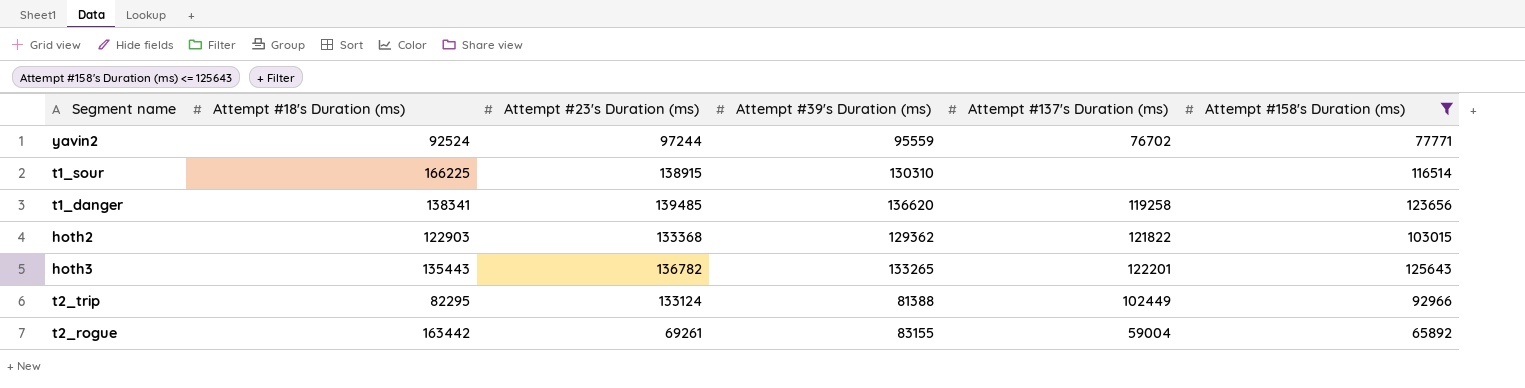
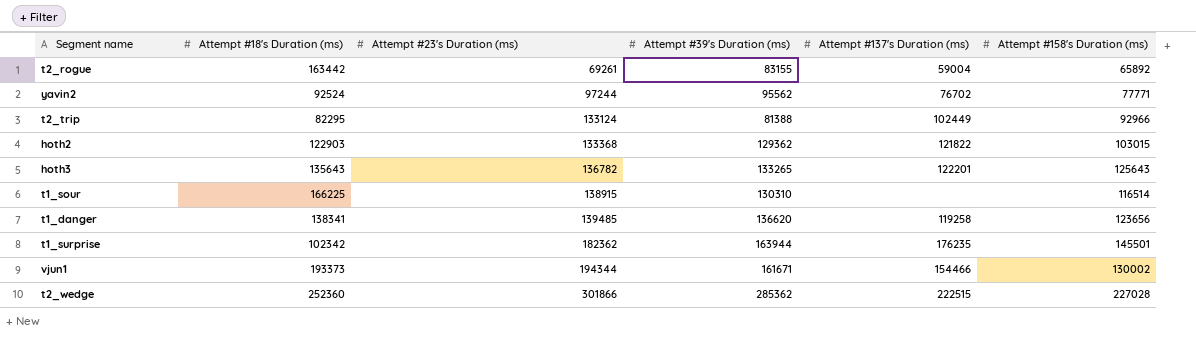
filter: Attempt #158's Duration (ms) <= 125643 -> none
row order: none -> Attempt #23's Duration (ms) ascending
yavin2 | Attempt #39's Duration (ms): 95559 -> 95562
hoth3 | Attempt #18's Duration (ms): 135443 -> 135643

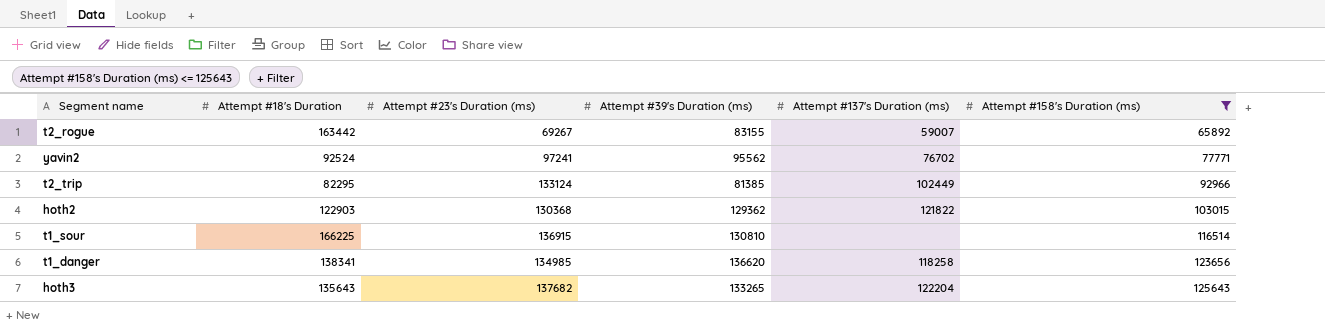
filter: none -> Attempt #158's Duration (ms) <= 125643
row order: Attempt #23's Duration (ms) ascending -> Attempt #158's Duration (ms) ascending
column name: Attempt #18's Duration (ms) -> Attempt #18's Duration
t2_rogue | Attempt #23's Duration (ms): 69261 -> 69267
t2_rogue | Attempt #137's Duration (ms): 59004 -> 59007
yavin2 | Attempt #23's Duration (ms): 97244 -> 97241
t2_trip | Attempt #39's Duration (ms): 81388 -> 81385
hoth2 | Attempt #23's Duration (ms): 133368 -> 130368
t1_sour | Attempt #23's Duration (ms): 138915 -> 136915
t1_sour | Attempt #39's Duration (ms): 130310 -> 130810
t1_danger | Attempt #23's Duration (ms): 139485 -> 134985
t1_danger | Attempt #137's Duration (ms): 119258 -> 118258
hoth3 | Attempt #23's Duration (ms): 136782 -> 137682
hoth3 | Attempt #137's Duration (ms): 122201 -> 122204

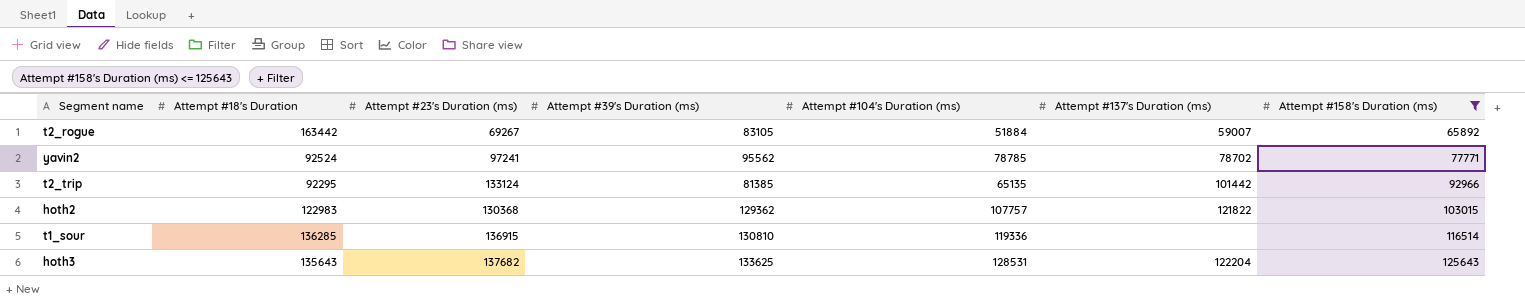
column Attempt #104's Duration (ms) | position: none -> 5
row t1_danger: 138341 | 134985 | 136620 | 118258 | 123656 -> none
t2_rogue | Attempt #39's Duration (ms): 83155 -> 83105
yavin2 | Attempt #137's Duration (ms): 76702 -> 78702
t2_trip | Attempt #18's Duration: 82295 -> 92295
t2_trip | Attempt #137's Duration (ms): 102449 -> 101442
hoth2 | Attempt #18's Duration: 122903 -> 122983
t1_sour | Attempt #18's Duration: 166225 -> 136285
hoth3 | Attempt #39's Duration (ms): 133265 -> 133625

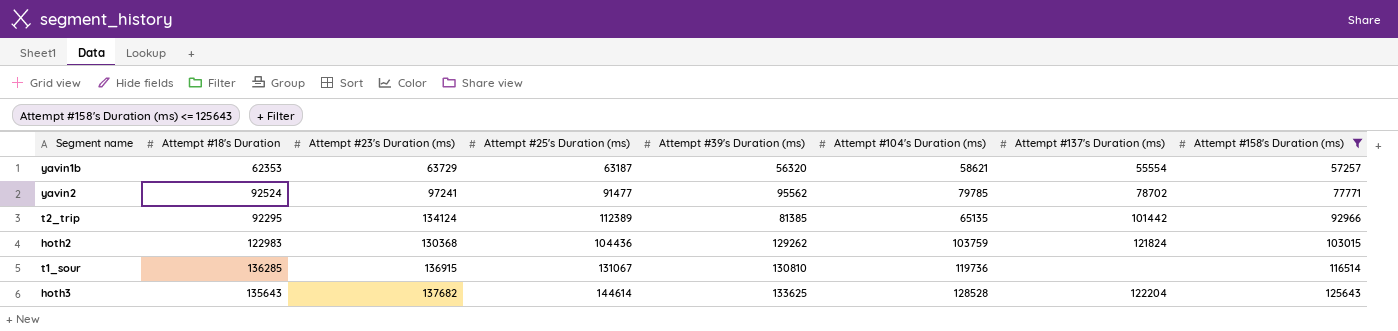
column Attempt #25's Duration (ms) | position: none -> 4
row t2_rogue: 163442 | 69267 | 83105 | 51884 | 59007 | 65892 -> none
row yavin1b: none -> 62353 | 63729 | 63187 | 56320 | 58621 | 55554 | 57257
yavin2 | Attempt #104's Duration (ms): 78785 -> 79785
t2_trip | Attempt #23's Duration (ms): 133124 -> 134124
hoth2 | Attempt #39's Duration (ms): 129362 -> 129262
hoth2 | Attempt #104's Duration (ms): 107757 -> 103759
hoth2 | Attempt #137's Duration (ms): 121822 -> 121824
t1_sour | Attempt #104's Duration (ms): 119336 -> 119736
hoth3 | Attempt #104's Duration (ms): 128531 -> 128528

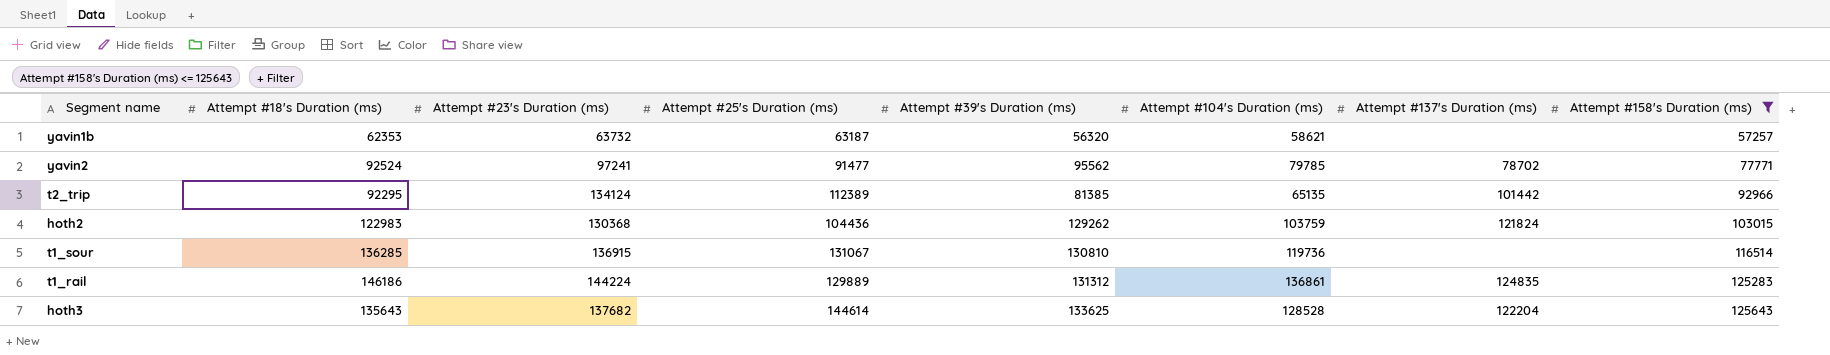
column name: Attempt #18's Duration -> Attempt #18's Duration (ms)
yavin1b | Attempt #23's Duration (ms): 63729 -> 63732
yavin1b | Attempt #137's Duration (ms): 55554 -> none
row t1_rail: none -> 146186 | 144224 | 129889 | 131312 | 136861 | 124835 | 125283

